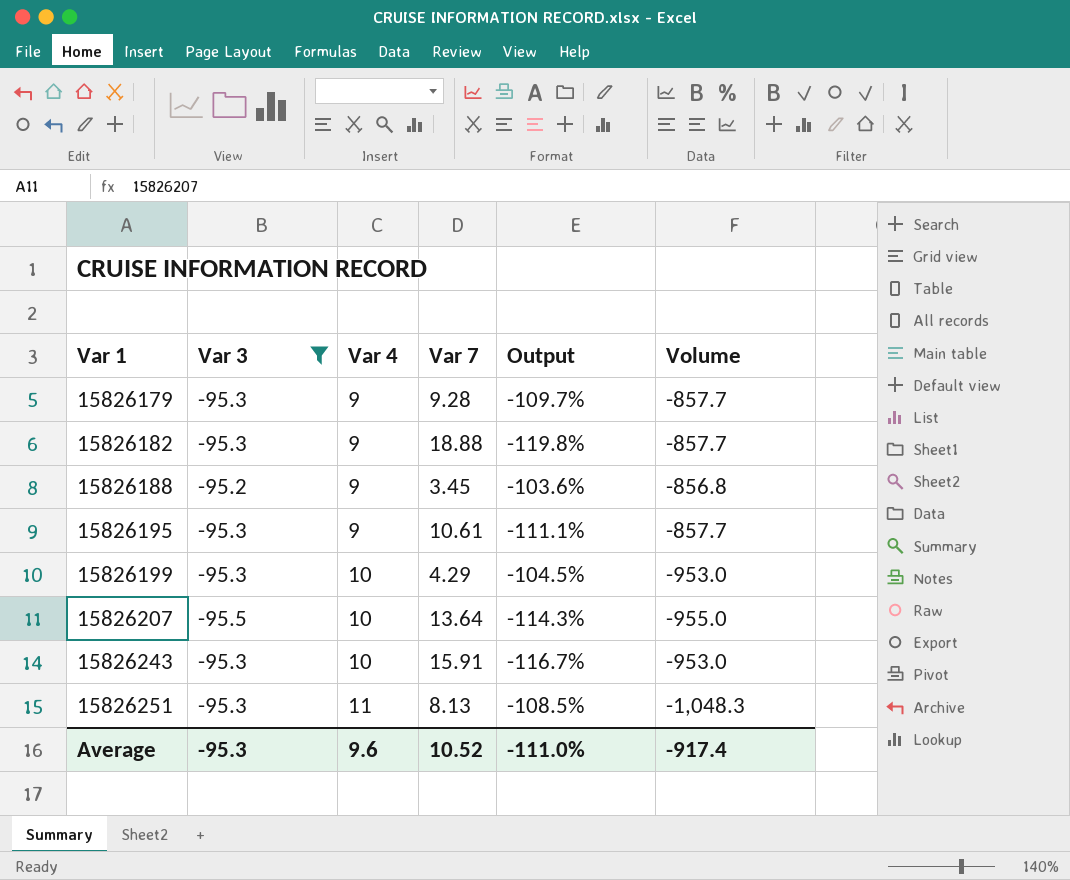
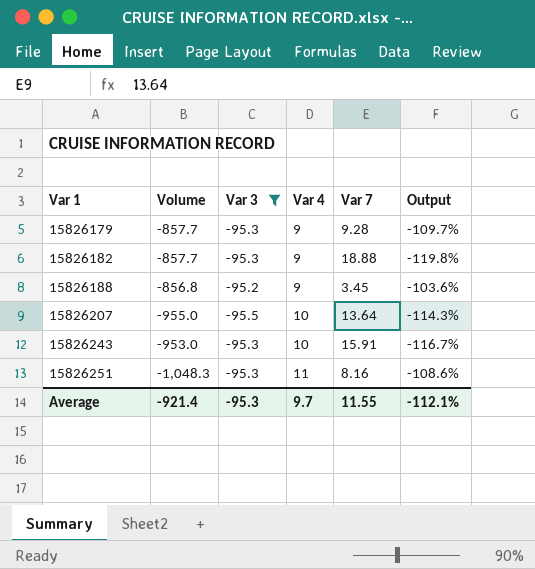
column Volume | position: 6 -> 2
row 15826195: -95.3 | 9 | 10.61 | -111.1% | -857.7 -> none
row 15826199: -95.3 | 10 | 4.29 | -104.5% | -953.0 -> none
15826251 | Var 7: 8.13 -> 8.16
15826251 | Output: -108.5% -> -108.6%
Average | Volume: -917.4 -> -921.4
Average | Var 4: 9.6 -> 9.7
Average | Var 7: 10.52 -> 11.55
Average | Output: -111.0% -> -112.1%

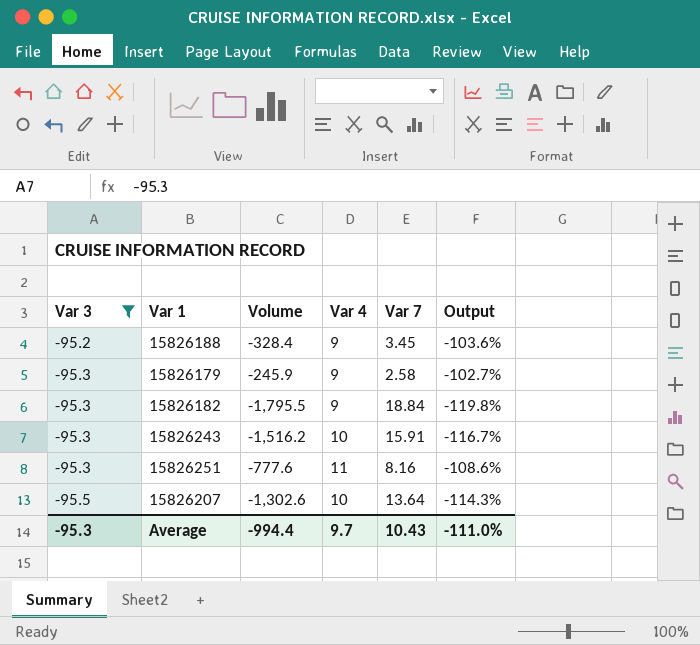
row order: Var 1 ascending -> Var 3 descending
column Var 3 | position: 3 -> 1
column Volume | formula: [Var 3] * [Var 4] -> [Var 3] * [Var 7]
15826179 | Var 7: 9.28 -> 2.58
15826179 | Output: -109.7% -> -102.7%
15826182 | Var 7: 18.88 -> 18.84
Average | Volume: -921.4 -> -994.4
Average | Var 7: 11.55 -> 10.43
Average | Output: -112.1% -> -111.0%

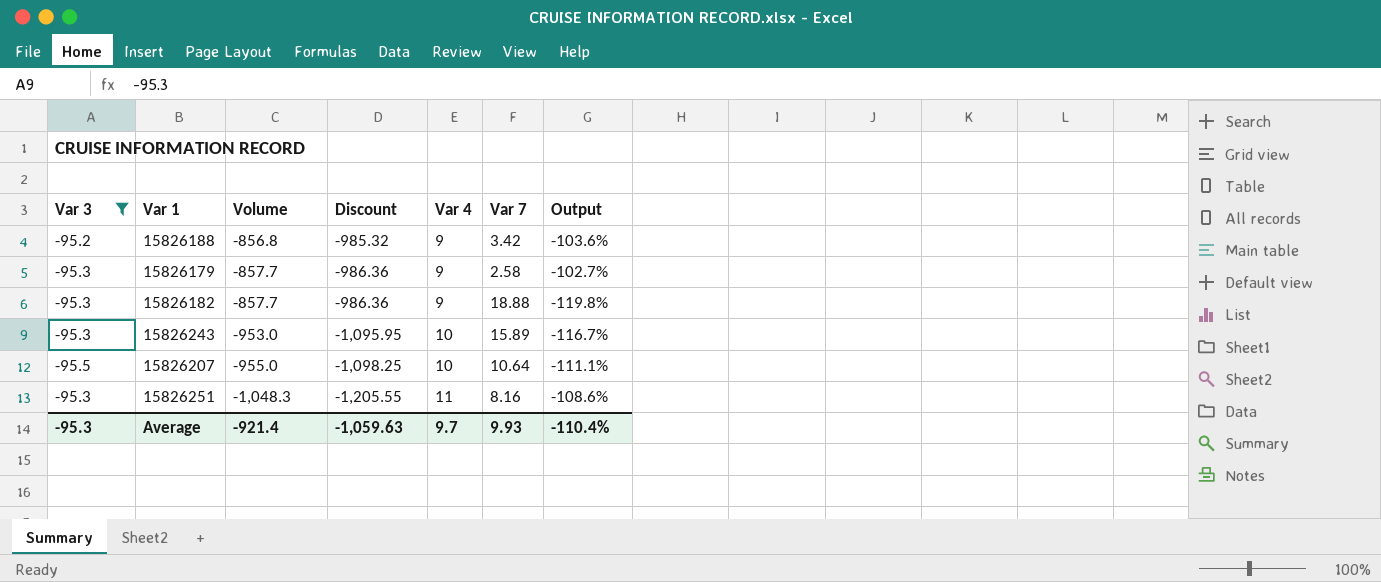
row order: Var 3 descending -> Volume descending
column Volume | formula: [Var 3] * [Var 7] -> [Var 3] * [Var 4]
column Discount | formula: none -> [Volume] * 1.15
15826188 | Var 7: 3.45 -> 3.42
15826182 | Var 7: 18.84 -> 18.88
15826243 | Var 7: 15.91 -> 15.89
15826207 | Var 7: 13.64 -> 10.64
15826207 | Output: -114.3% -> -111.1%
Average | Volume: -994.4 -> -921.4
Average | Var 7: 10.43 -> 9.93
Average | Output: -111.0% -> -110.4%

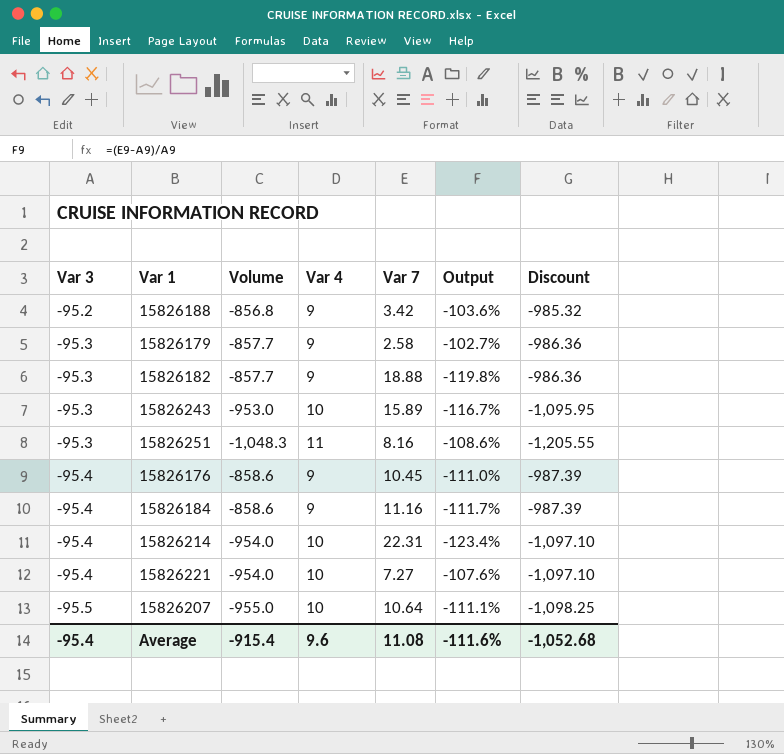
filter: Var 3 != -95.4 -> none
row order: Volume descending -> Var 3 descending
column Discount | position: 4 -> 7
Average | Var 3: -95.3 -> -95.4
Average | Volume: -921.4 -> -915.4
Average | Var 4: 9.7 -> 9.6
Average | Var 7: 9.93 -> 11.08
Average | Output: -110.4% -> -111.6%
Average | Discount: -1,059.63 -> -1,052.68

